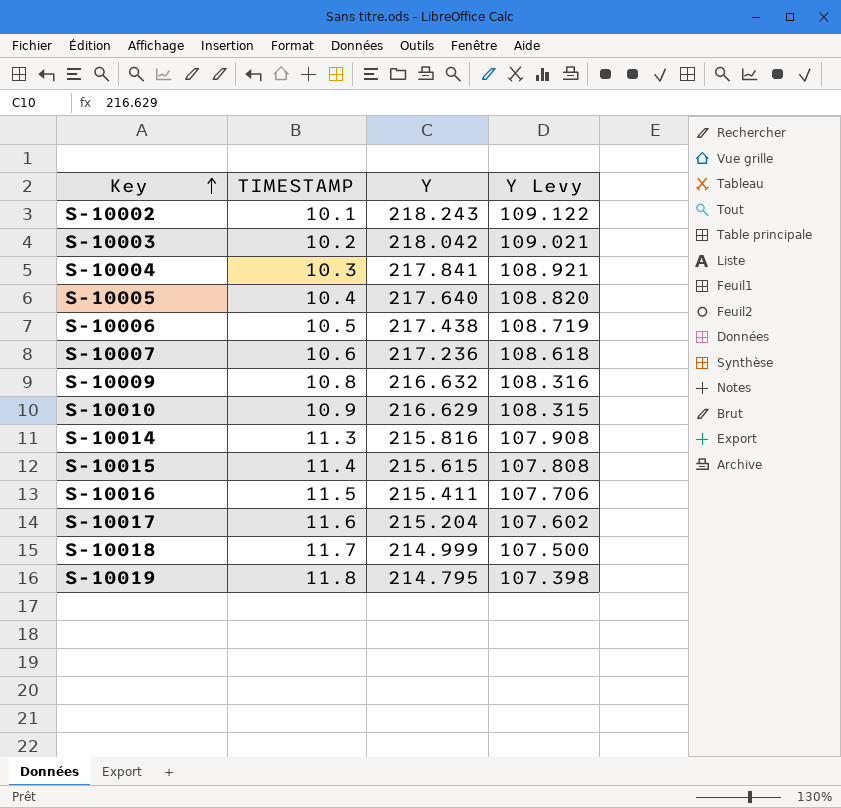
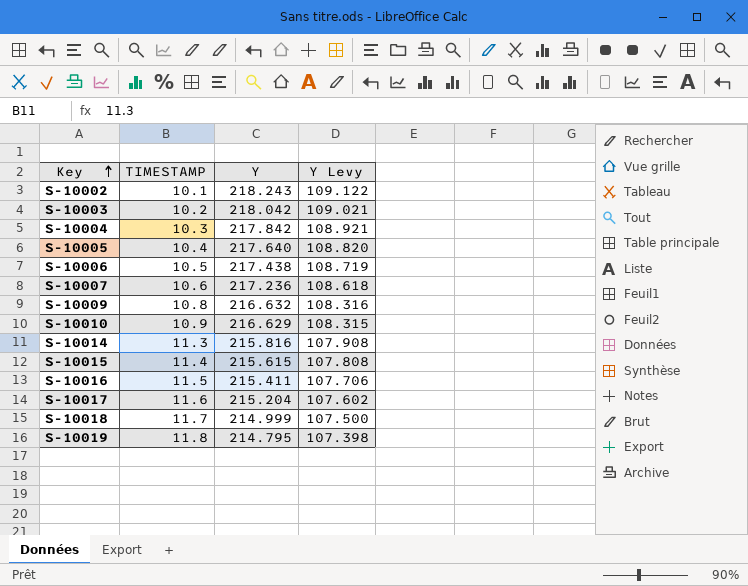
S-10004 | Y: 217.841 -> 217.842

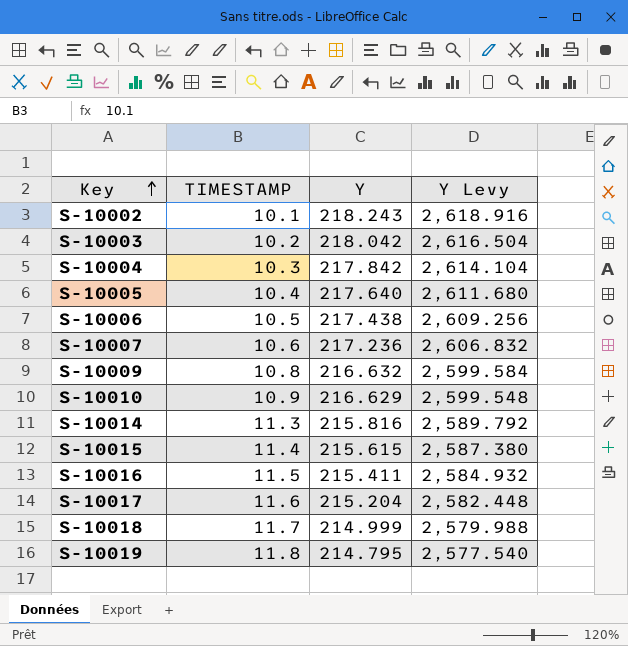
column Y Levy | formula: [Y] * 0.5 -> [Y] * 12

